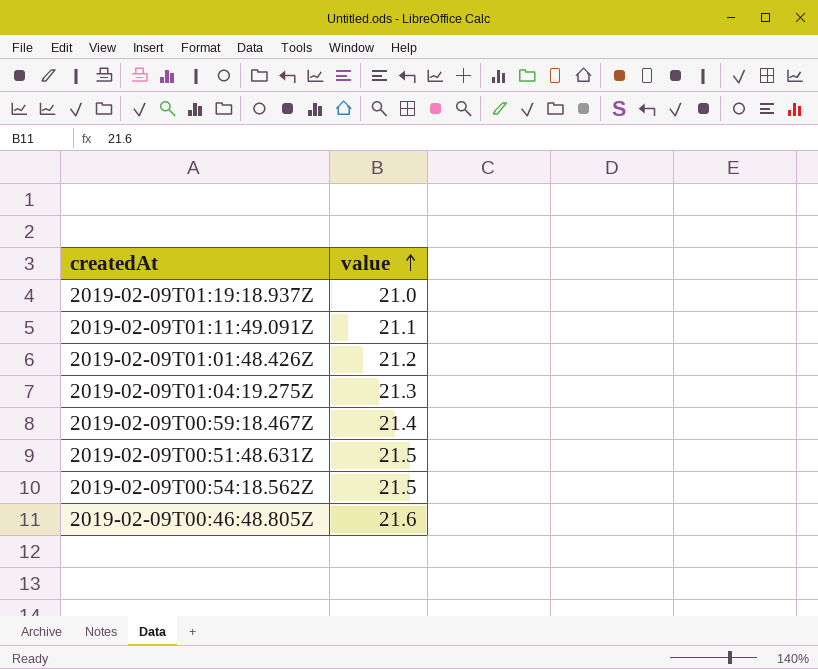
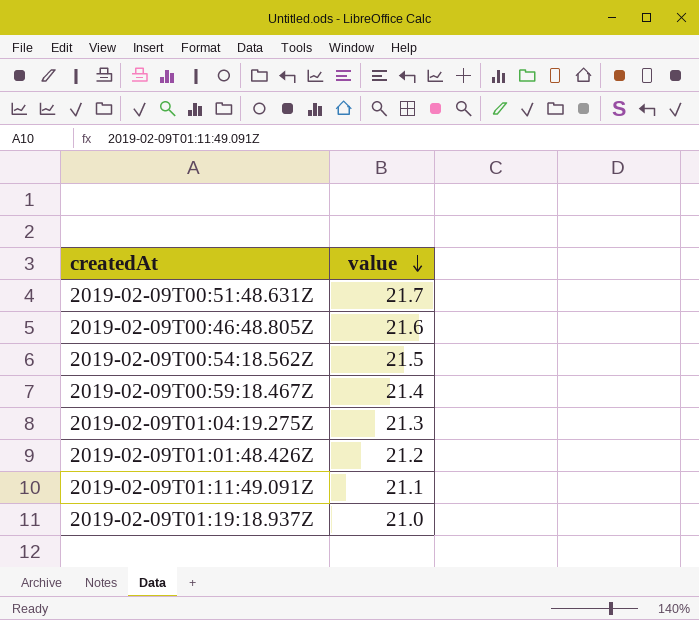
row order: value ascending -> value descending
2019-02-09T00:51:48.631Z | value: 21.5 -> 21.7

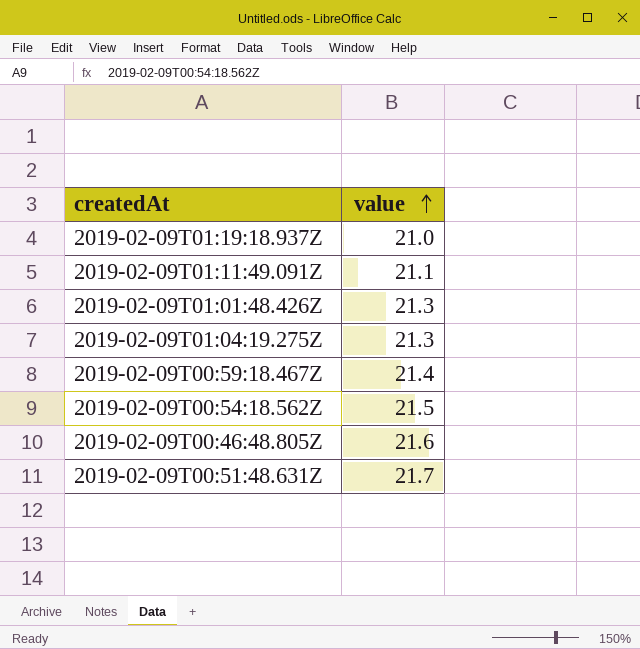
row order: value descending -> value ascending
2019-02-09T01:01:48.426Z | value: 21.2 -> 21.3

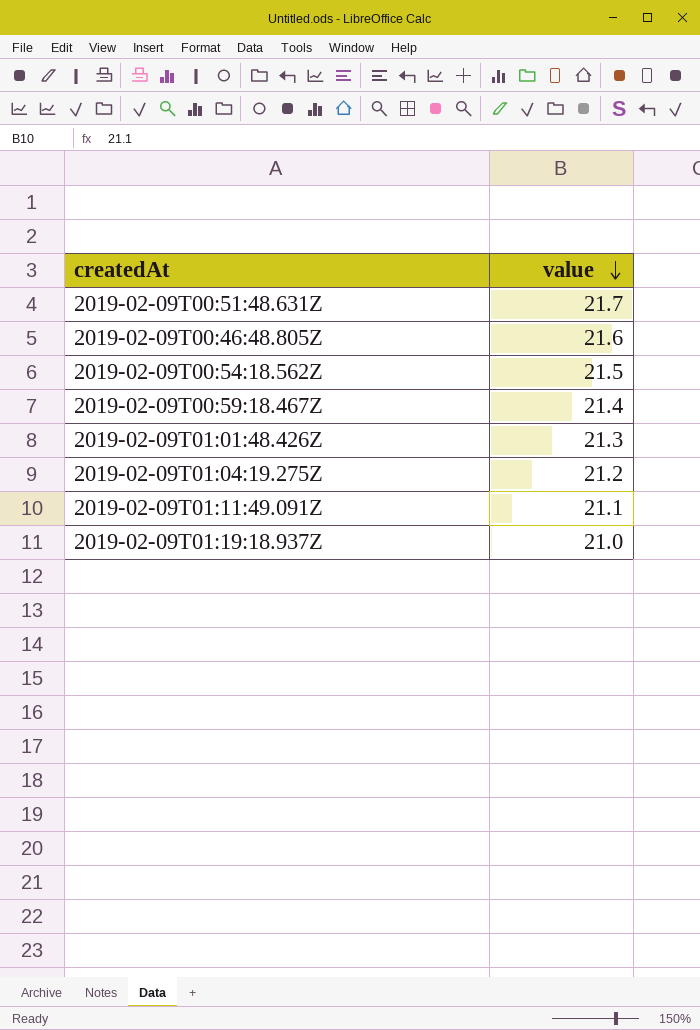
row order: value ascending -> value descending
2019-02-09T01:04:19.275Z | value: 21.3 -> 21.2

